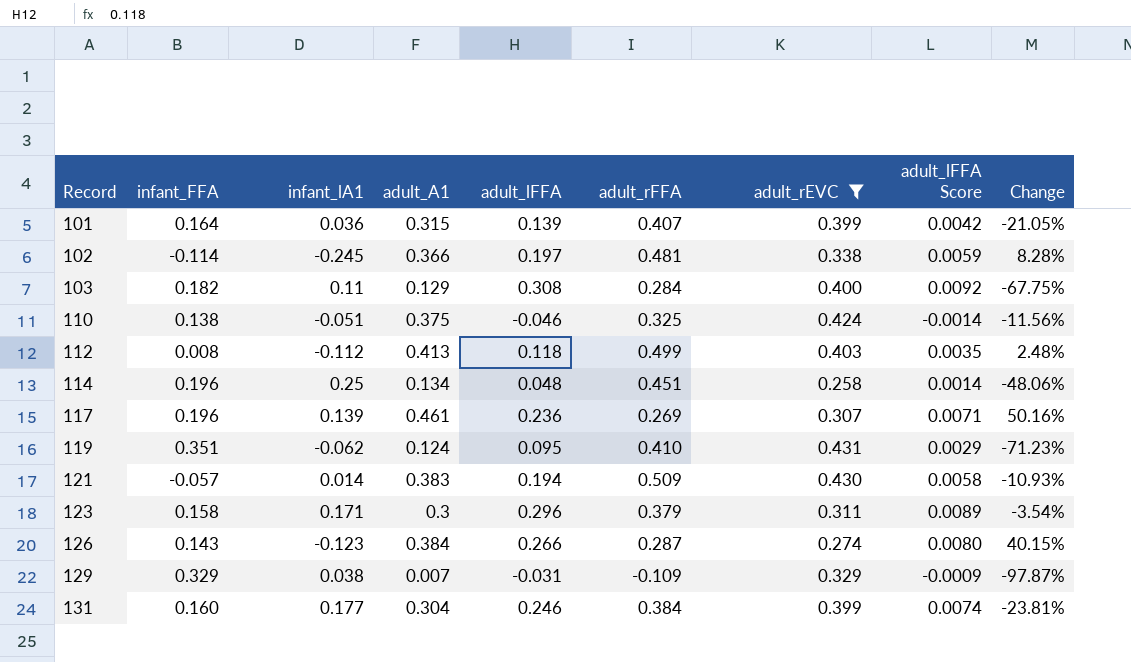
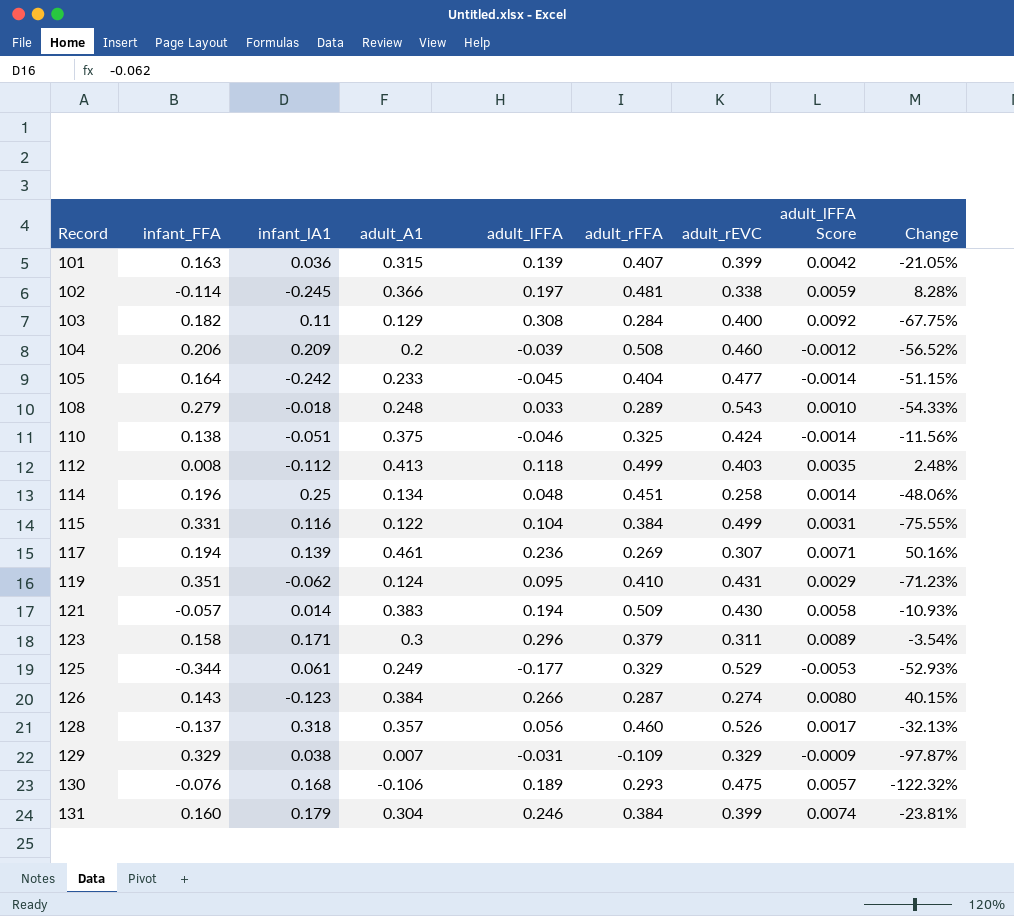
filter: adult_rEVC <= 0.431 -> none
101 | infant_FFA: 0.164 -> 0.163
117 | infant_FFA: 0.196 -> 0.194
131 | infant_lA1: 0.177 -> 0.179

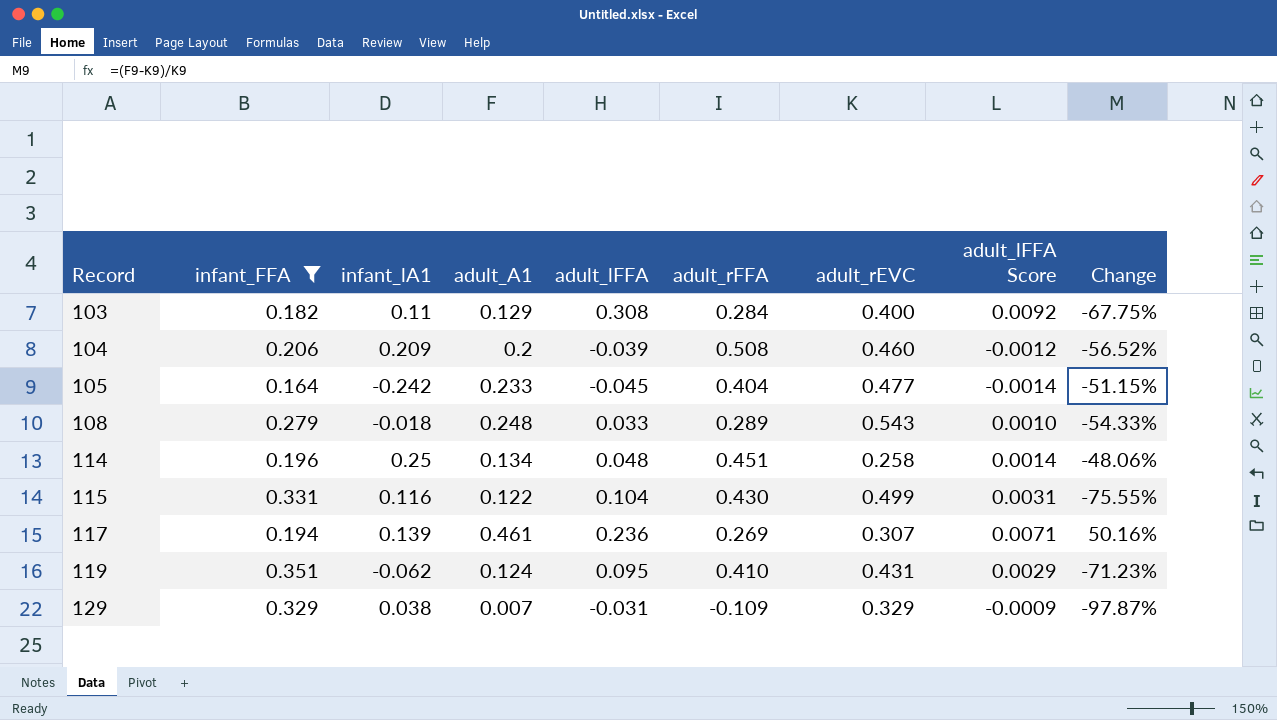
filter: none -> infant_FFA >= 0.164
115 | adult_rFFA: 0.384 -> 0.430

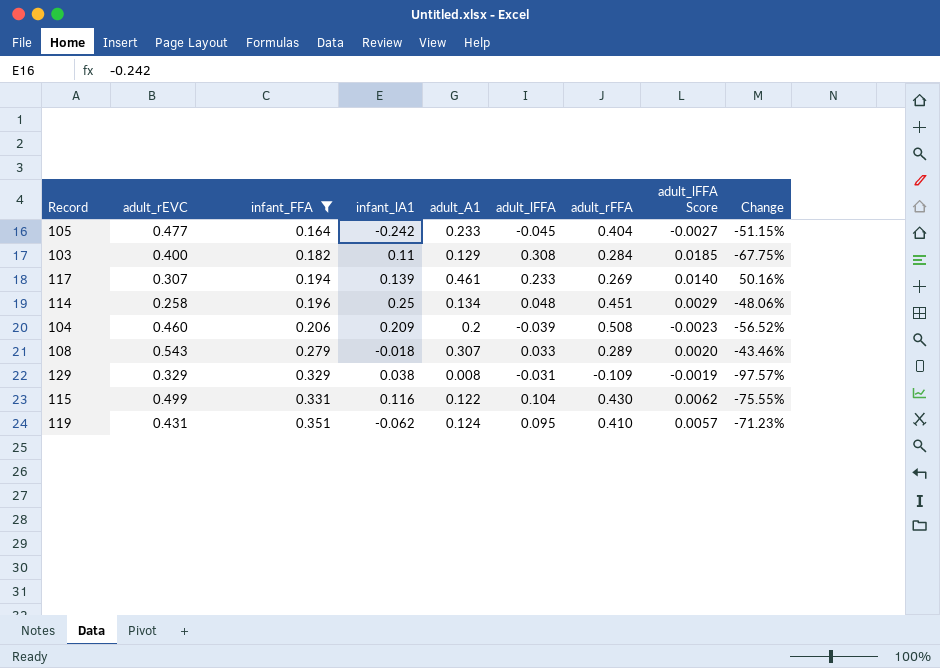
row order: Record ascending -> infant_FFA ascending
column adult_rEVC | position: 7 -> 2
column adult_lFFA Score | formula: [adult_lFFA] * 0.03 -> [adult_lFFA] * 0.06
117 | adult_lFFA: 0.236 -> 0.233
108 | adult_A1: 0.248 -> 0.307
108 | Change: -54.33% -> -43.46%
129 | adult_A1: 0.007 -> 0.008
129 | Change: -97.87% -> -97.57%

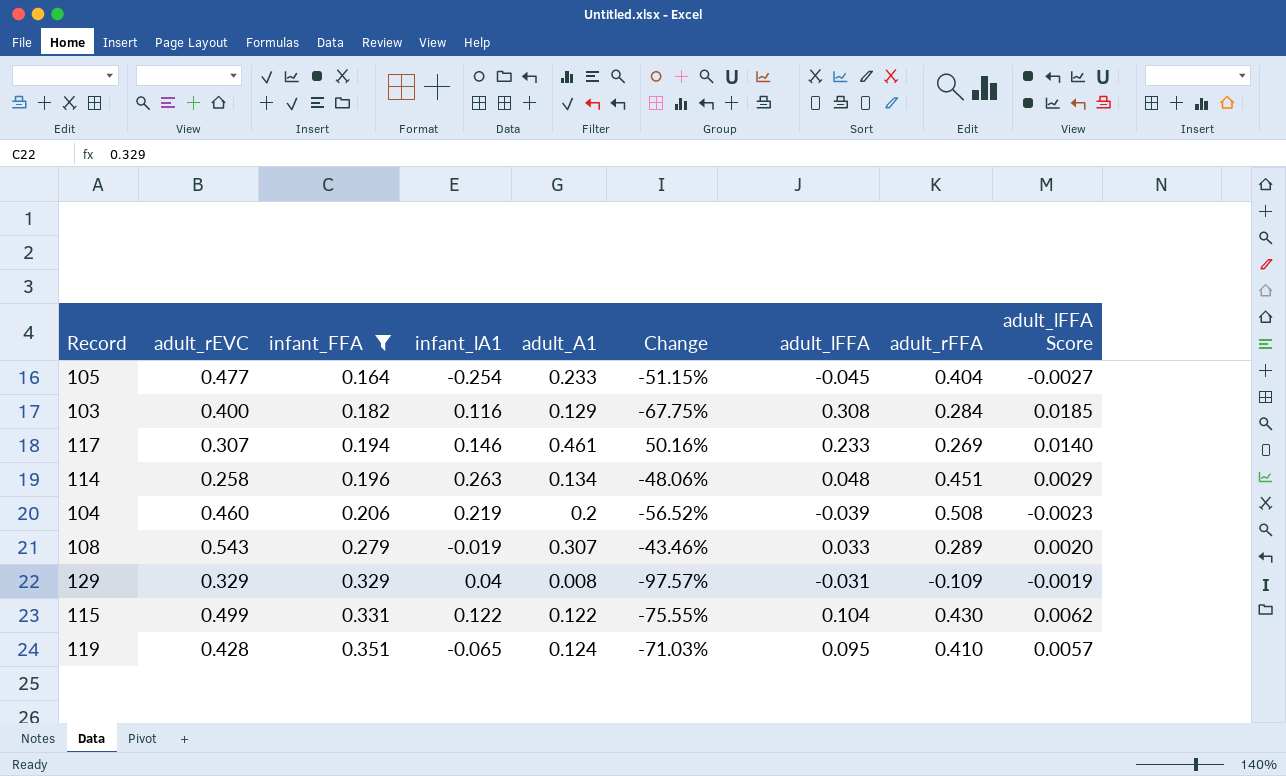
column Change | position: 9 -> 6
105 | infant_lA1: -0.242 -> -0.254
103 | infant_lA1: 0.11 -> 0.116
117 | infant_lA1: 0.139 -> 0.146
114 | infant_lA1: 0.25 -> 0.263
104 | infant_lA1: 0.209 -> 0.219
108 | infant_lA1: -0.018 -> -0.019
129 | infant_lA1: 0.038 -> 0.04
115 | infant_lA1: 0.116 -> 0.122
119 | adult_rEVC: 0.431 -> 0.428
119 | infant_lA1: -0.062 -> -0.065
119 | Change: -71.23% -> -71.03%

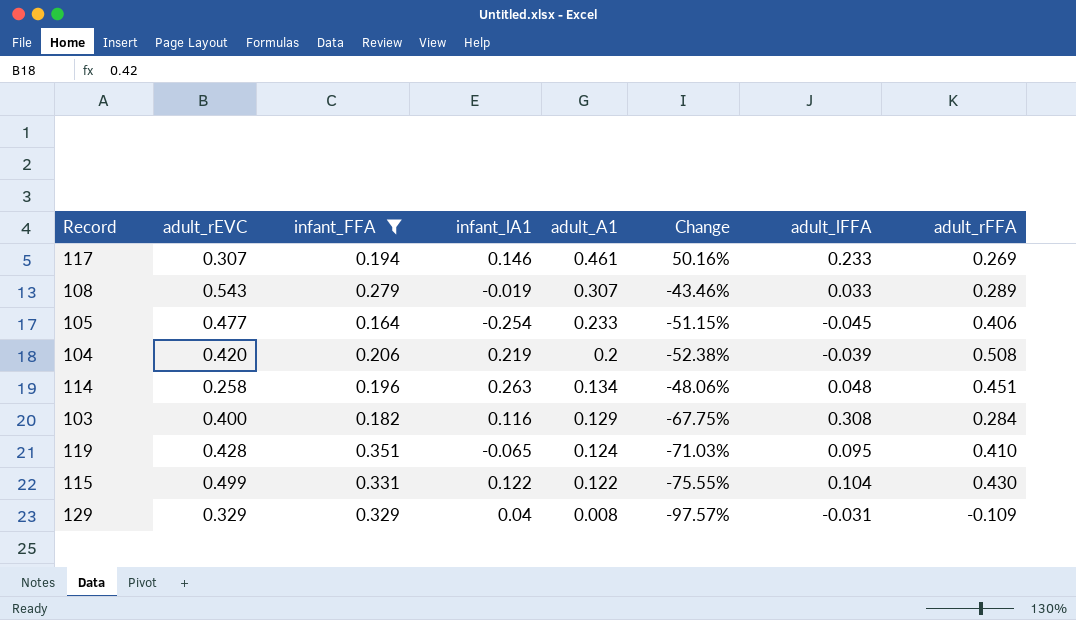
row order: infant_FFA ascending -> adult_A1 descending
column adult_lFFA Score | formula: [adult_lFFA] * 0.06 -> none
105 | adult_rFFA: 0.404 -> 0.406
104 | adult_rEVC: 0.460 -> 0.420
104 | Change: -56.52% -> -52.38%

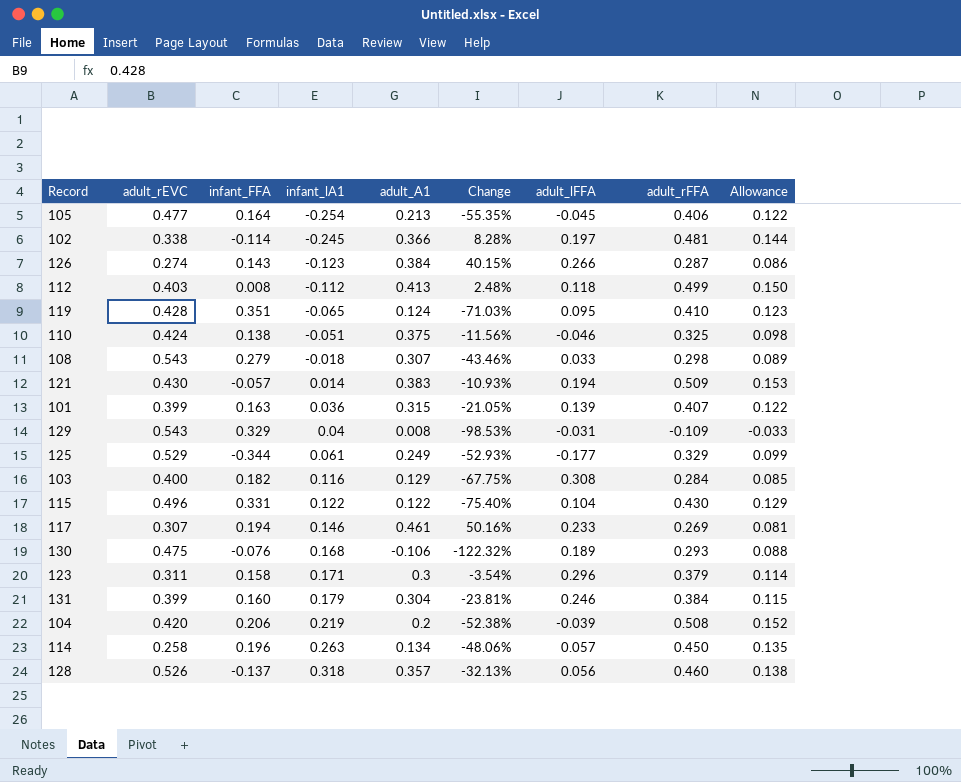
filter: infant_FFA >= 0.164 -> none
row order: adult_A1 descending -> infant_lA1 ascending
column Allowance | formula: none -> [adult_rFFA] * 0.3
105 | adult_A1: 0.233 -> 0.213
105 | Change: -51.15% -> -55.35%
108 | infant_lA1: -0.019 -> -0.018
108 | adult_rFFA: 0.289 -> 0.298
129 | adult_rEVC: 0.329 -> 0.543
129 | Change: -97.57% -> -98.53%
115 | adult_rEVC: 0.499 -> 0.496
115 | Change: -75.55% -> -75.40%
114 | adult_lFFA: 0.048 -> 0.057
114 | adult_rFFA: 0.451 -> 0.450

